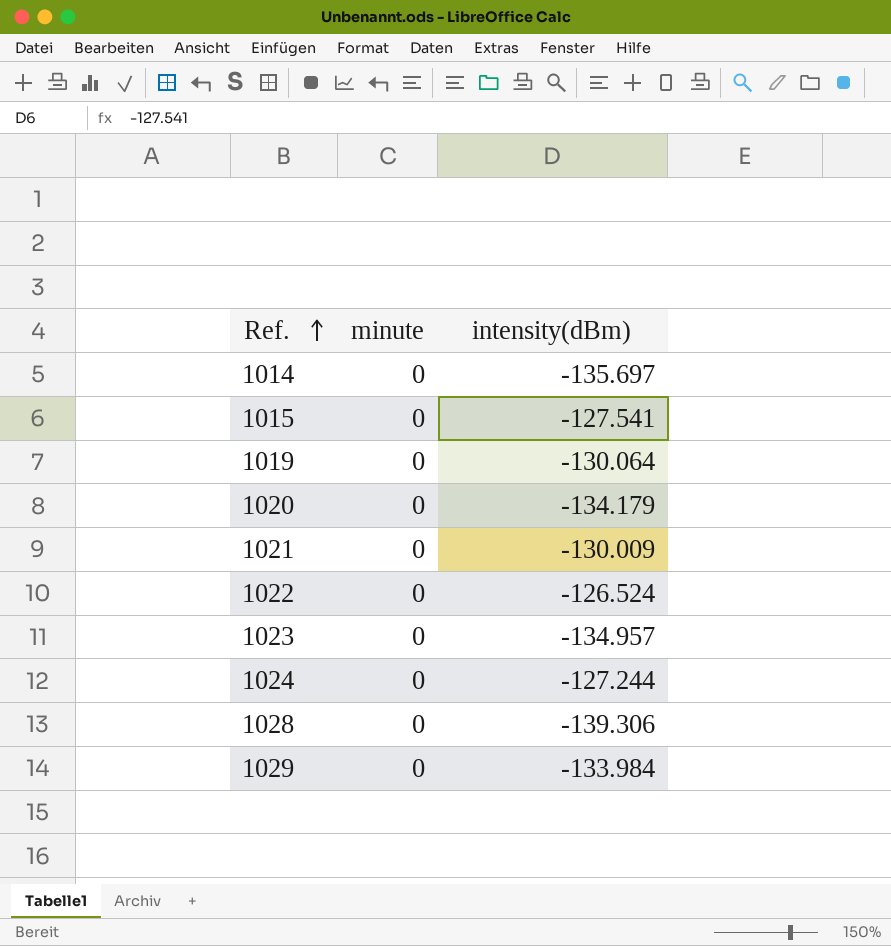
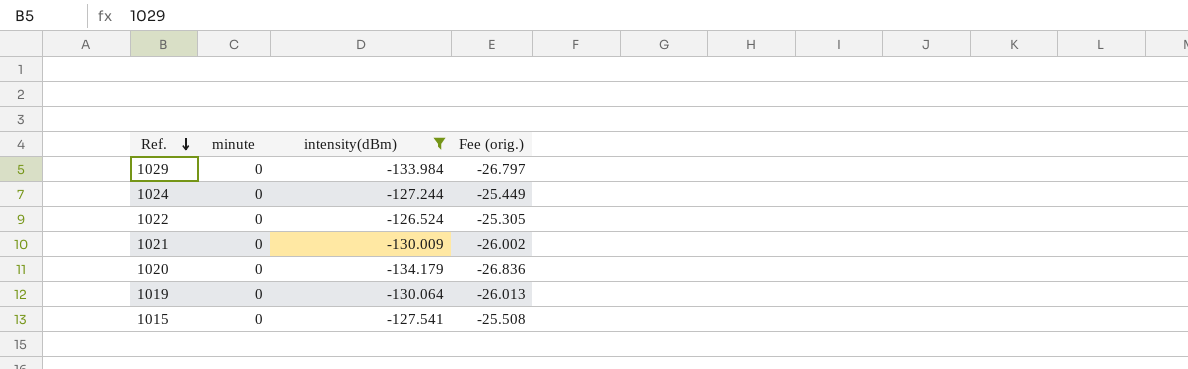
filter: none -> intensity(dBm) >= -134.179
row order: Ref. ascending -> Ref. descending
column Fee (orig.) | formula: none -> [intensity(dBm)] * 0.2

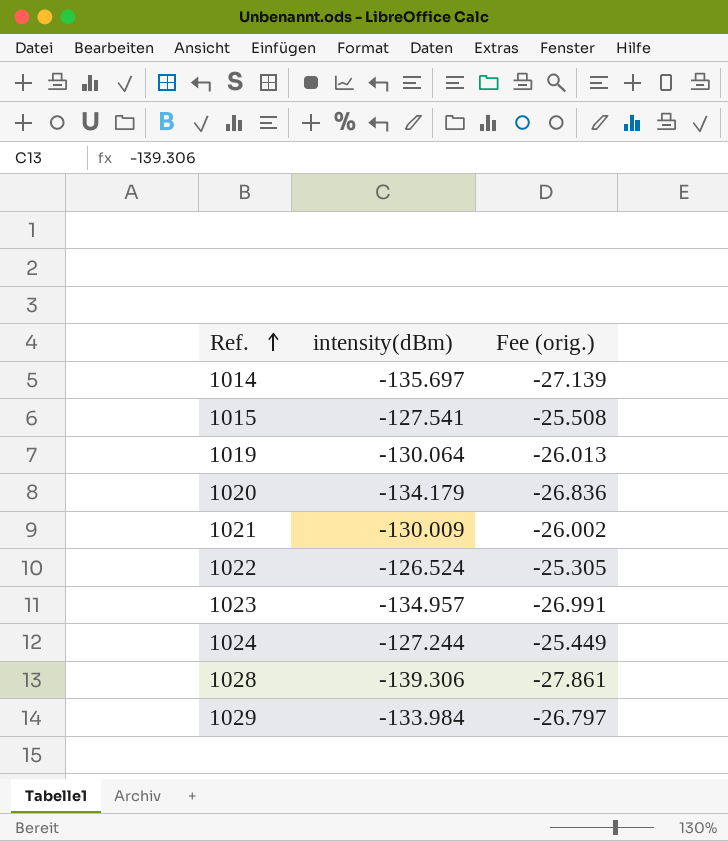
filter: intensity(dBm) >= -134.179 -> none
row order: Ref. descending -> Ref. ascending
column minute | position: 2 -> none

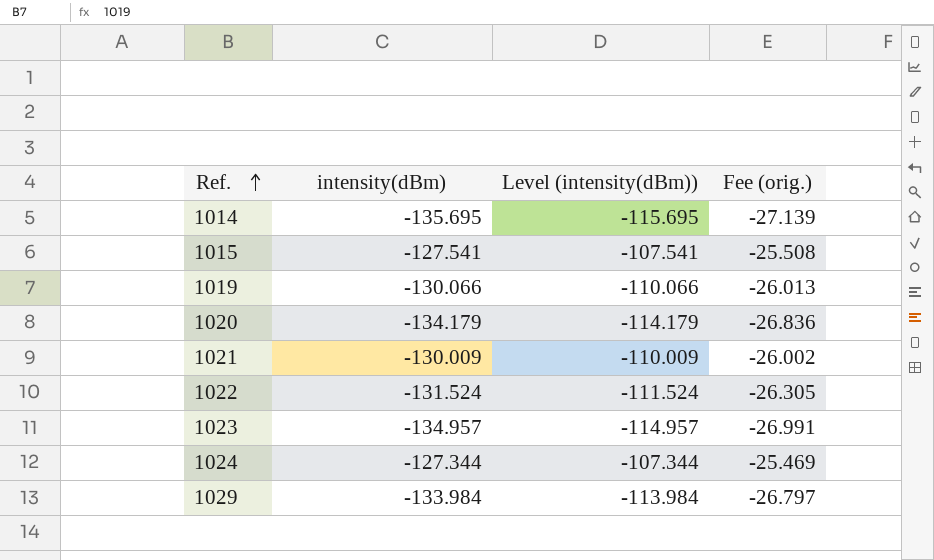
column Level (intensity(dBm)) | formula: none -> [intensity(dBm)] + 20
row 1028: -139.306 | -27.861 -> none
1014 | intensity(dBm): -135.697 -> -135.695
1019 | intensity(dBm): -130.064 -> -130.066
1022 | intensity(dBm): -126.524 -> -131.524
1022 | Fee (orig.): -25.305 -> -26.305
1024 | intensity(dBm): -127.244 -> -127.344
1024 | Fee (orig.): -25.449 -> -25.469

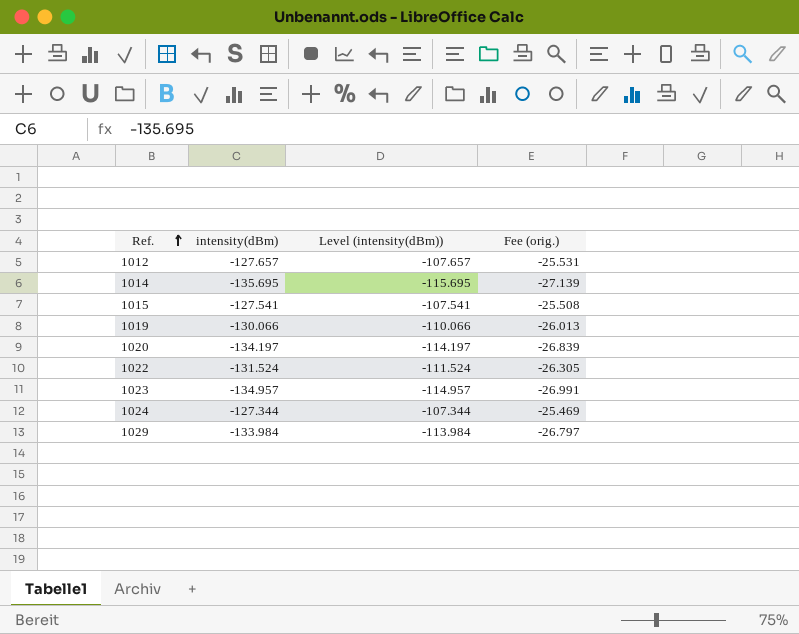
row 1021: -130.009 | -110.009 | -26.002 -> none
row 1012: none -> -127.657 | -107.657 | -25.531
1020 | intensity(dBm): -134.179 -> -134.197
1020 | Level (intensity(dBm)): -114.179 -> -114.197
1020 | Fee (orig.): -26.836 -> -26.839

